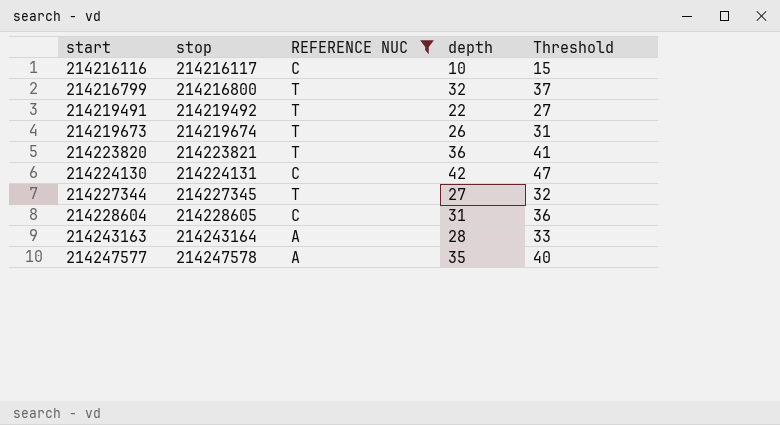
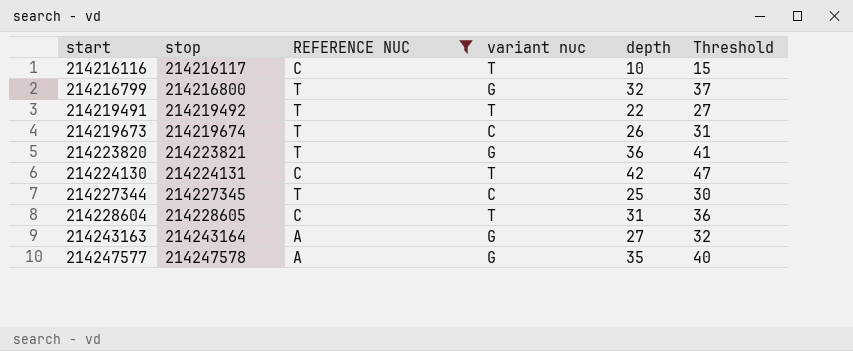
column variant nuc | position: none -> 4
214227344 | depth: 27 -> 25
214227344 | Threshold: 32 -> 30
214243163 | depth: 28 -> 27
214243163 | Threshold: 33 -> 32

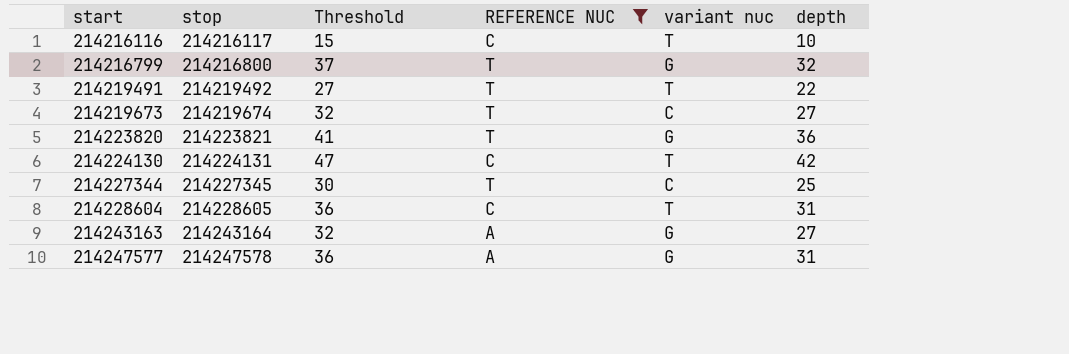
column Threshold | position: 6 -> 3
214219673 | Threshold: 31 -> 32
214219673 | depth: 26 -> 27
214247577 | Threshold: 40 -> 36
214247577 | depth: 35 -> 31

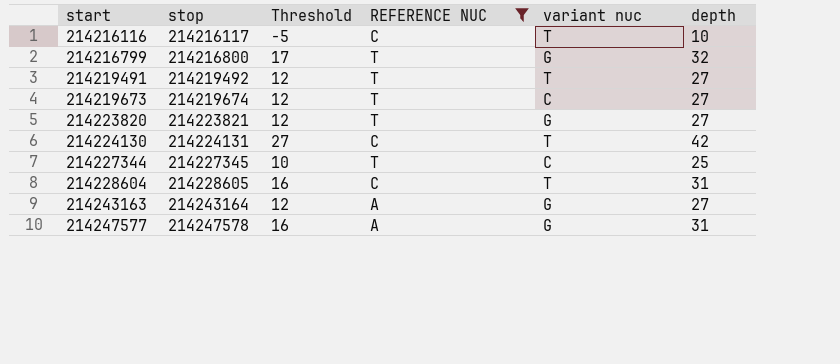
column Threshold | formula: [depth] + 5 -> [depth] - 15
214219491 | depth: 22 -> 27
214223820 | depth: 36 -> 27

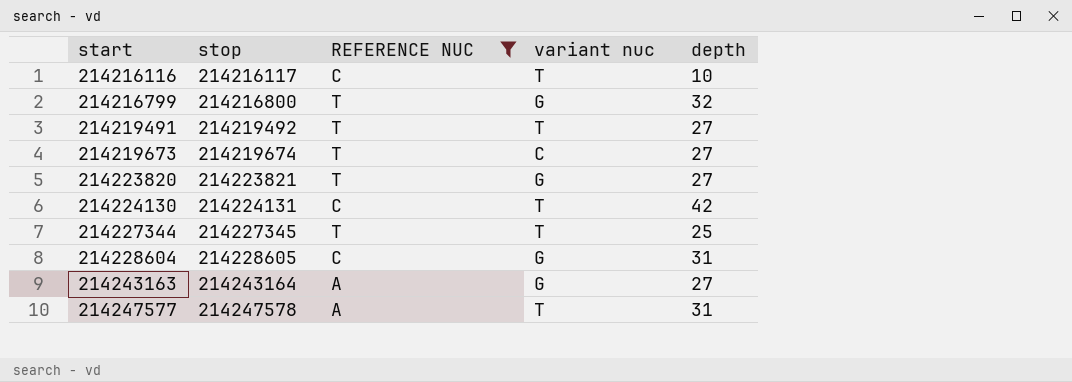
column Threshold | formula: [depth] - 15 -> none
214227344 | variant nuc: C -> T
214228604 | variant nuc: T -> G
214247577 | variant nuc: G -> T

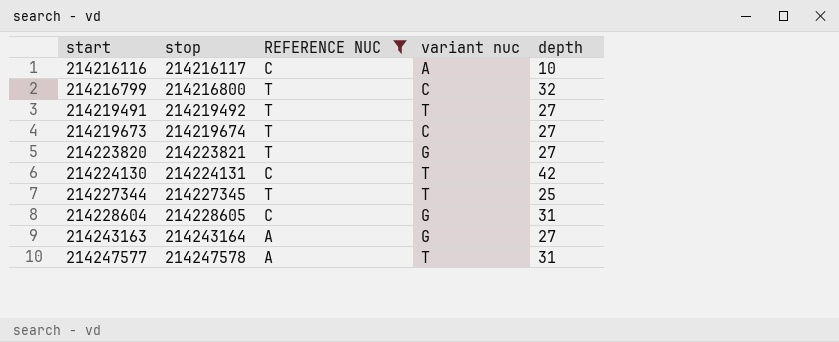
214216116 | variant nuc: T -> A
214216799 | variant nuc: G -> C

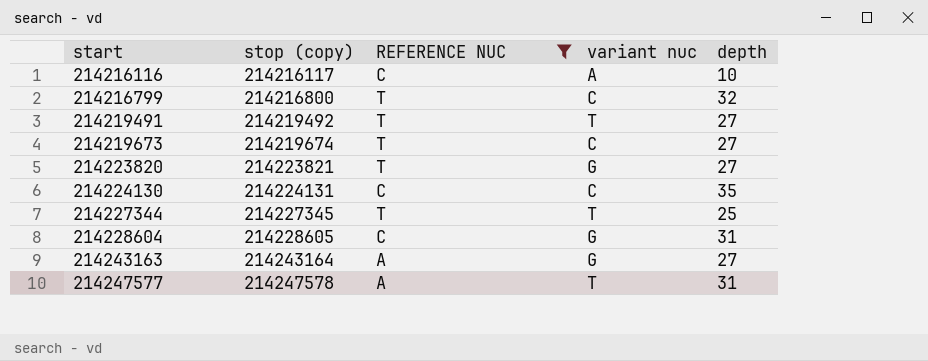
column name: stop -> stop (copy)
214224130 | variant nuc: T -> C
214224130 | depth: 42 -> 35

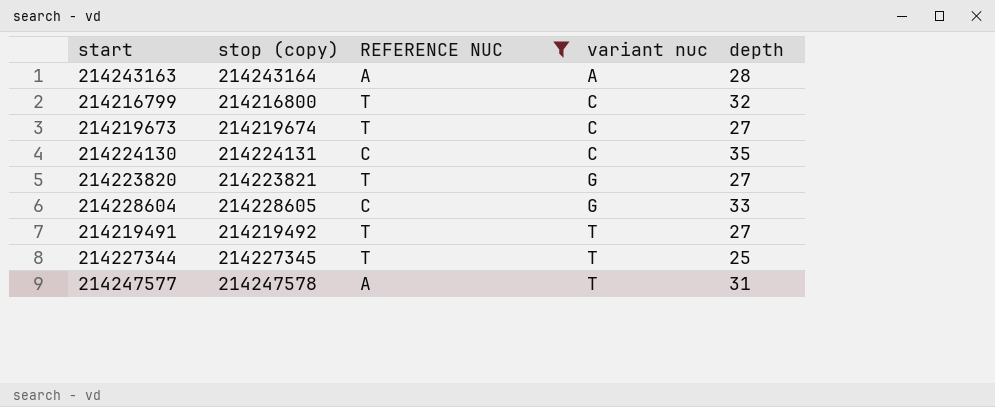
row order: start ascending -> variant nuc ascending
row 214216116: 214216117 | C | A | 10 -> none
214243163 | variant nuc: G -> A
214243163 | depth: 27 -> 28
214228604 | depth: 31 -> 33

